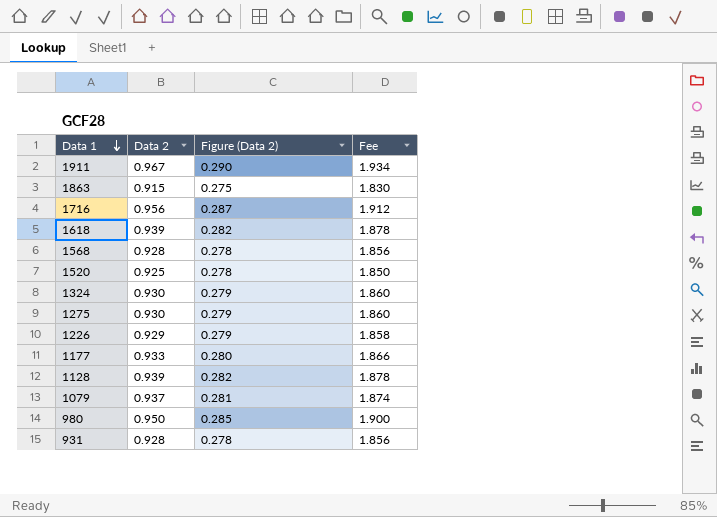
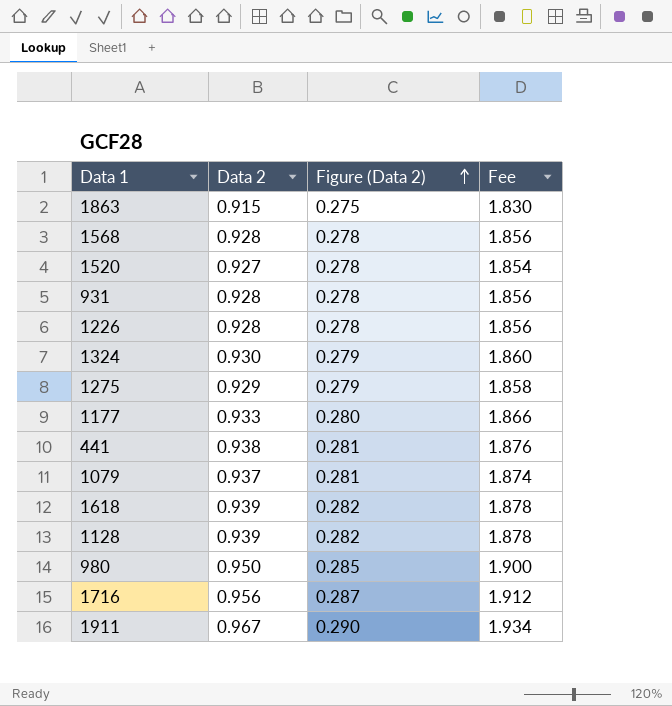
row order: Data 1 descending -> Figure (Data 2) ascending
1520 | Data 2: 0.925 -> 0.927
1520 | Fee: 1.850 -> 1.854
1226 | Data 2: 0.929 -> 0.928
1226 | Figure (Data 2): 0.279 -> 0.278
1226 | Fee: 1.858 -> 1.856
1275 | Data 2: 0.930 -> 0.929
1275 | Fee: 1.860 -> 1.858
row 441: none -> 0.938 | 0.281 | 1.876

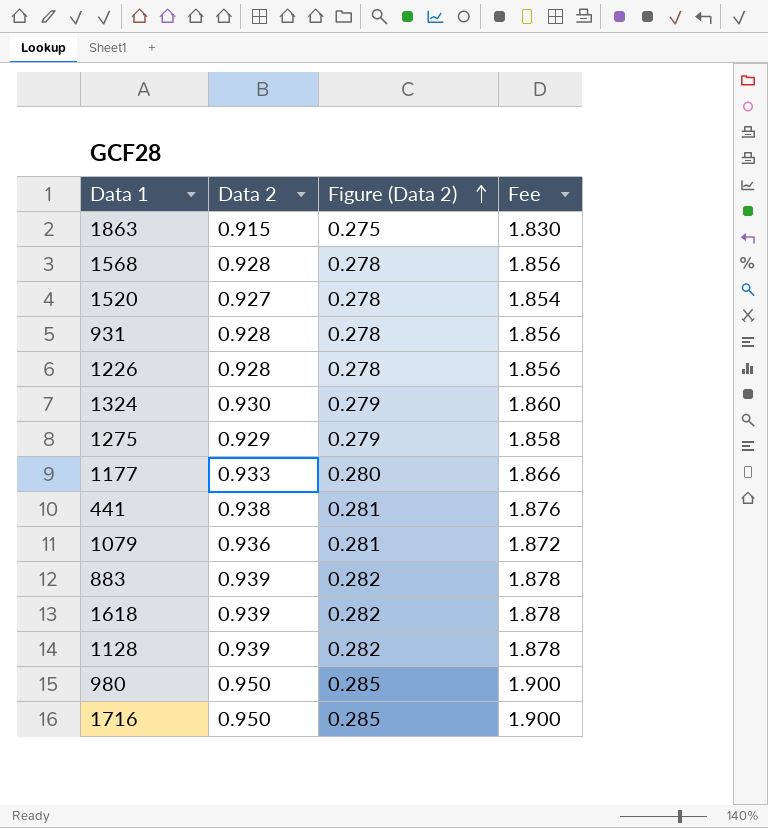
row 1911: 0.967 | 0.290 | 1.934 -> none
1079 | Data 2: 0.937 -> 0.936
1079 | Fee: 1.874 -> 1.872
row 883: none -> 0.939 | 0.282 | 1.878
1716 | Data 2: 0.956 -> 0.950
1716 | Figure (Data 2): 0.287 -> 0.285
1716 | Fee: 1.912 -> 1.900

